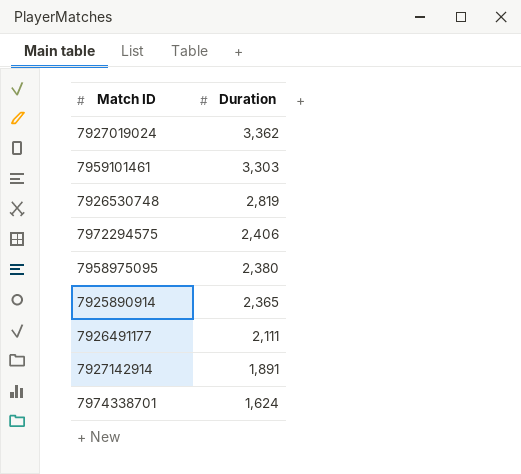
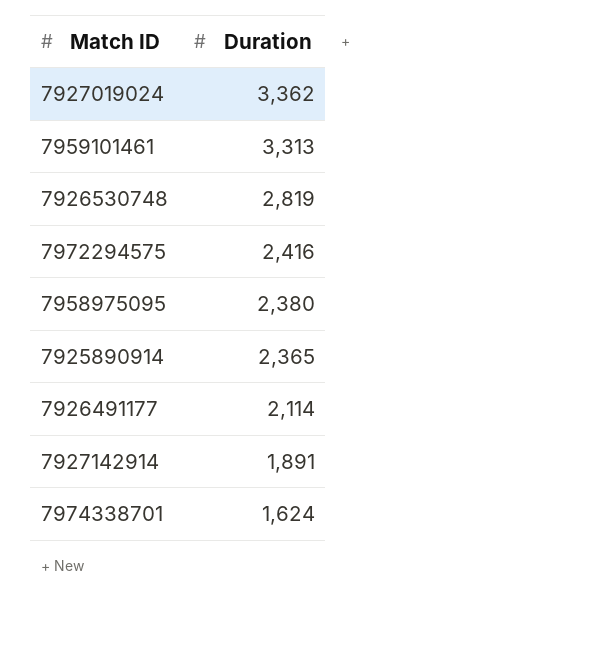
7959101461 | Duration: 3,303 -> 3,313
7972294575 | Duration: 2,406 -> 2,416
7926491177 | Duration: 2,111 -> 2,114

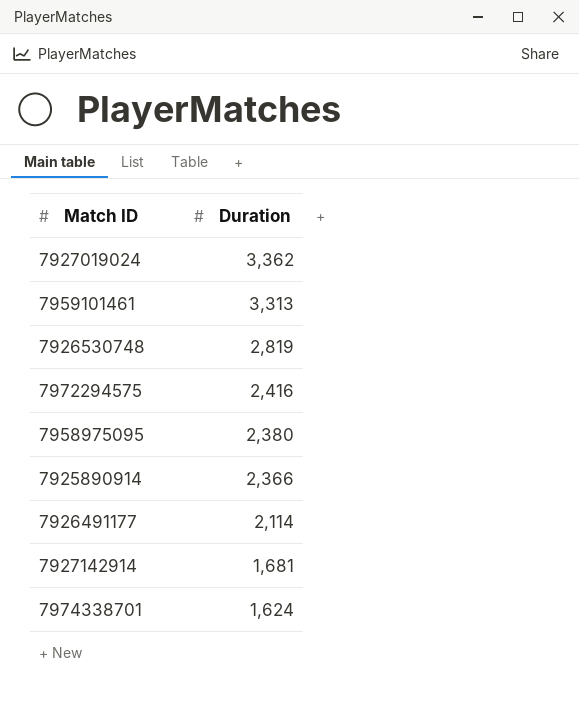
7925890914 | Duration: 2,365 -> 2,366
7927142914 | Duration: 1,891 -> 1,681

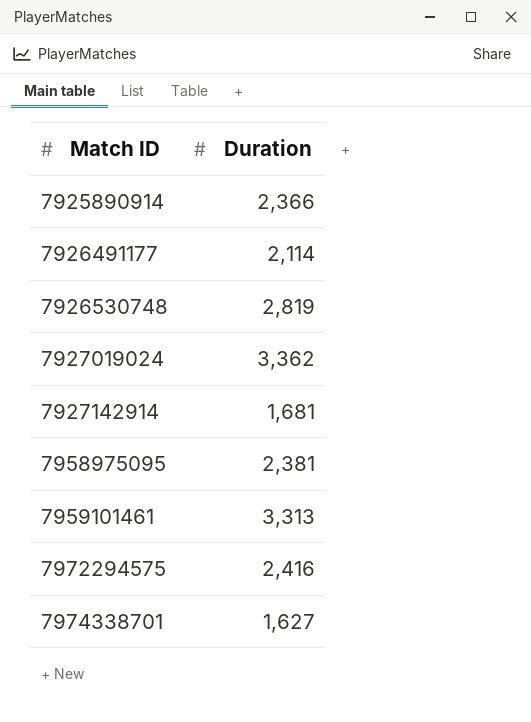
row order: Duration descending -> Match ID ascending
7958975095 | Duration: 2,380 -> 2,381
7974338701 | Duration: 1,624 -> 1,627

